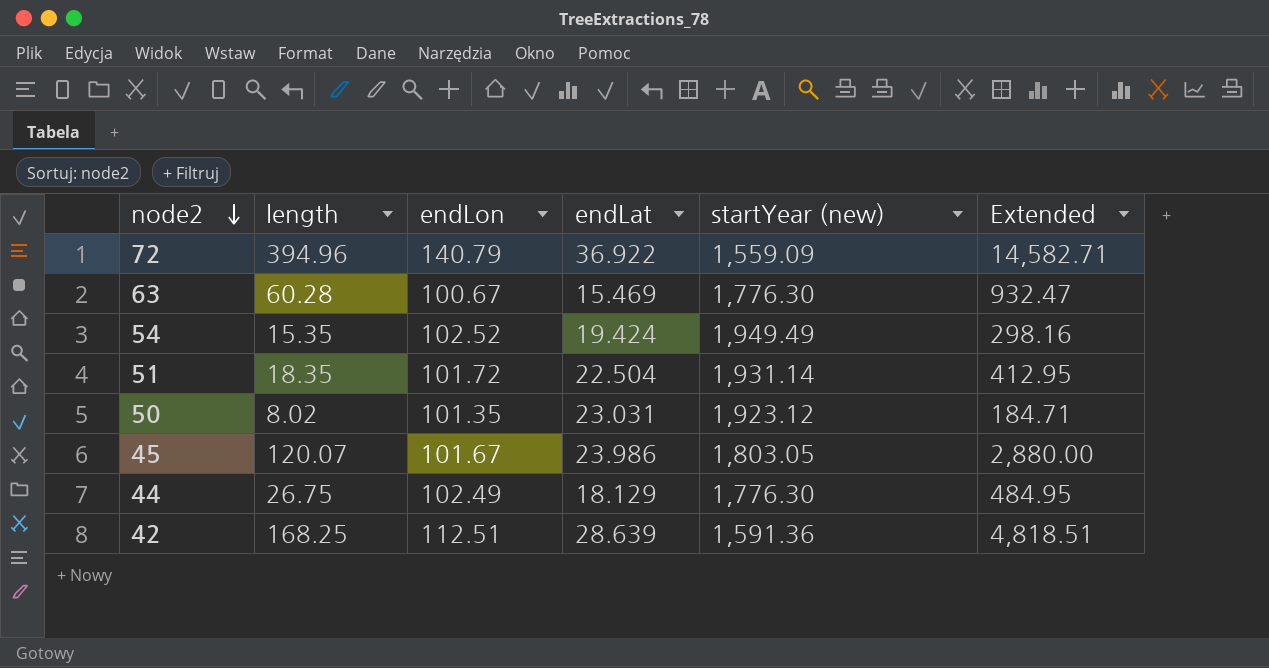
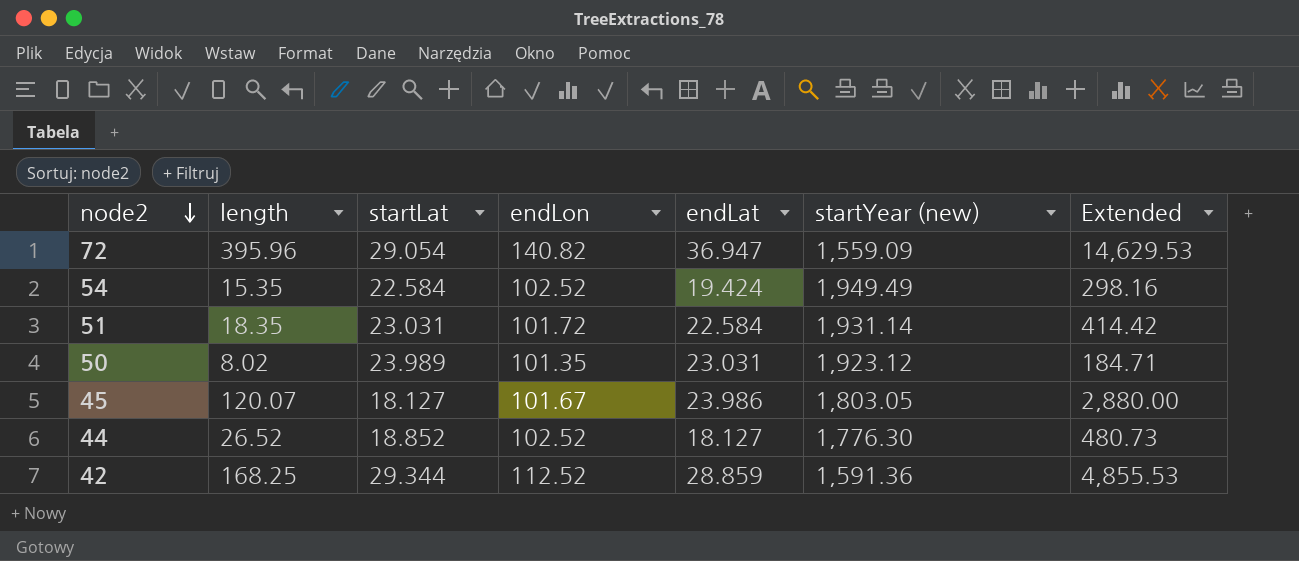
column startLat | position: none -> 3
row 63: 60.28 | 100.67 | 15.469 | 1,776.30 | 932.47 -> none
72 | length: 394.96 -> 395.96
72 | endLon: 140.79 -> 140.82
72 | endLat: 36.922 -> 36.947
72 | Extended: 14,582.71 -> 14,629.53
51 | endLat: 22.504 -> 22.584
51 | Extended: 412.95 -> 414.42
44 | length: 26.75 -> 26.52
44 | endLon: 102.49 -> 102.52
44 | endLat: 18.129 -> 18.127
44 | Extended: 484.95 -> 480.73
42 | endLon: 112.51 -> 112.52
42 | endLat: 28.639 -> 28.859
42 | Extended: 4,818.51 -> 4,855.53

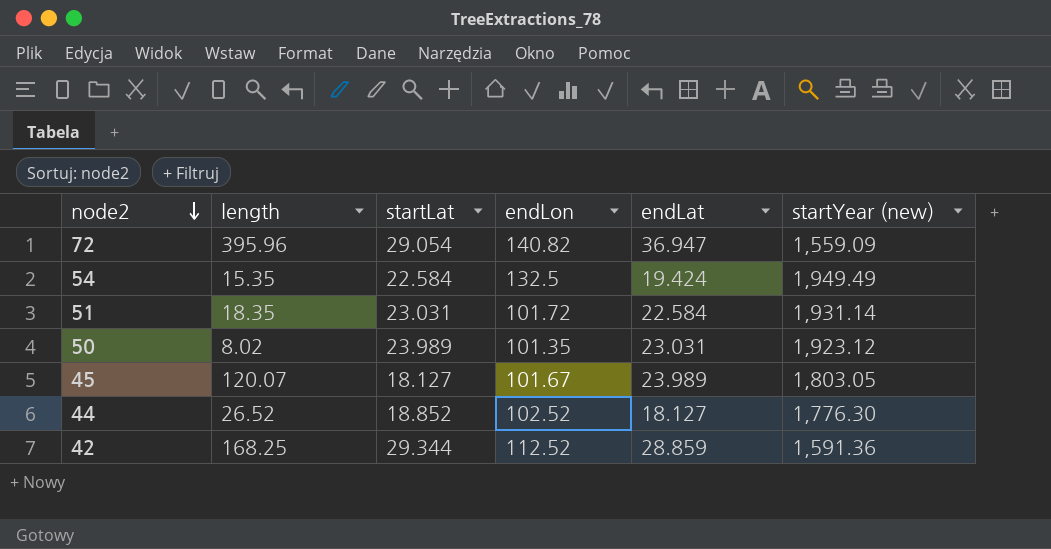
column Extended | formula: [length] * [endLat] -> none
54 | endLon: 102.52 -> 132.5
45 | endLat: 23.986 -> 23.989

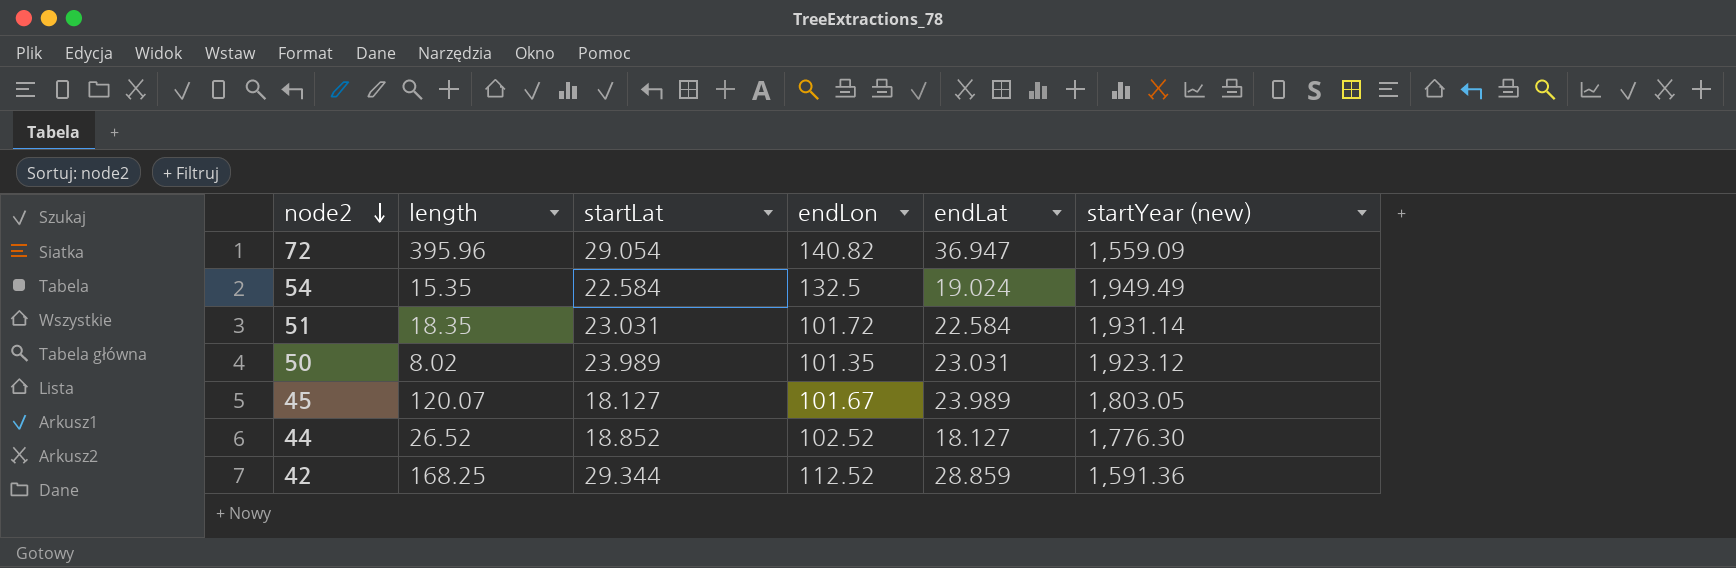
54 | endLat: 19.424 -> 19.024

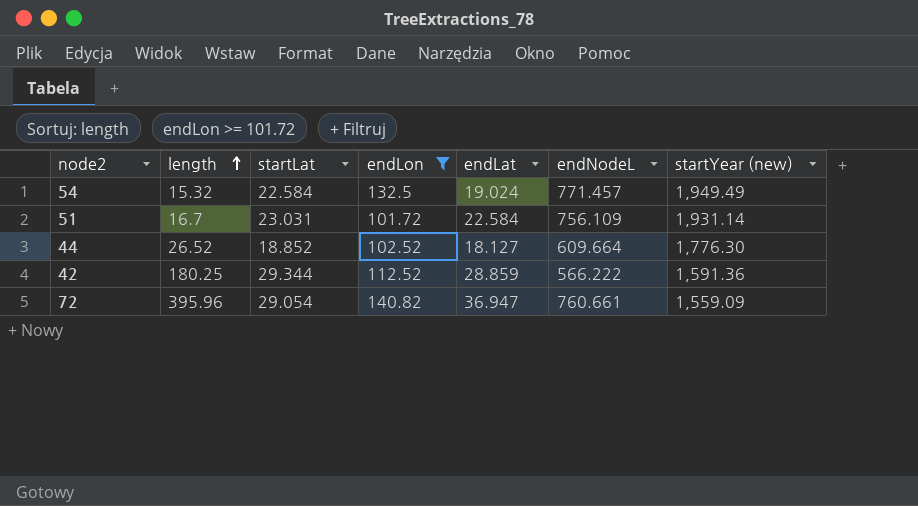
filter: none -> endLon >= 101.72
row order: node2 descending -> length ascending
column endNodeL | position: none -> 6
54 | length: 15.35 -> 15.32
51 | length: 18.35 -> 16.7
42 | length: 168.25 -> 180.25

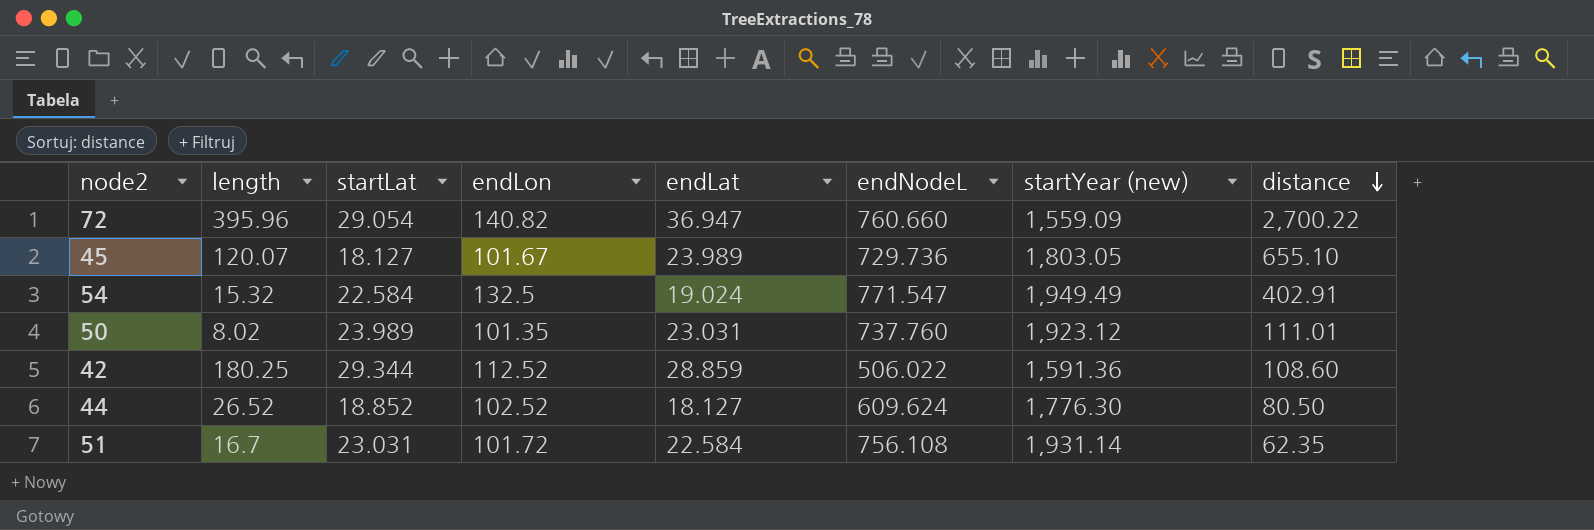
filter: endLon >= 101.72 -> none
row order: length ascending -> distance descending
column distance | position: none -> 8
72 | endNodeL: 760.661 -> 760.660
54 | endNodeL: 771.457 -> 771.547
42 | endNodeL: 566.222 -> 506.022
44 | endNodeL: 609.664 -> 609.624
51 | endNodeL: 756.109 -> 756.108

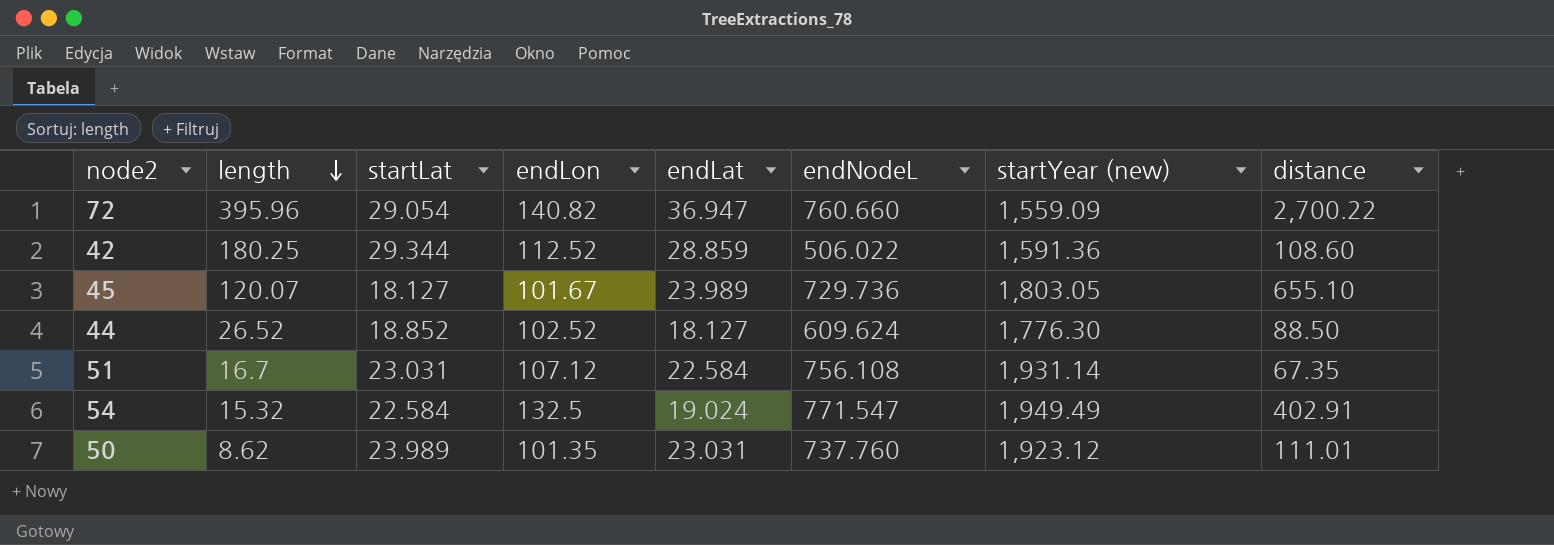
row order: distance descending -> length descending
44 | distance: 80.50 -> 88.50
51 | endLon: 101.72 -> 107.12
51 | distance: 62.35 -> 67.35
50 | length: 8.02 -> 8.62

